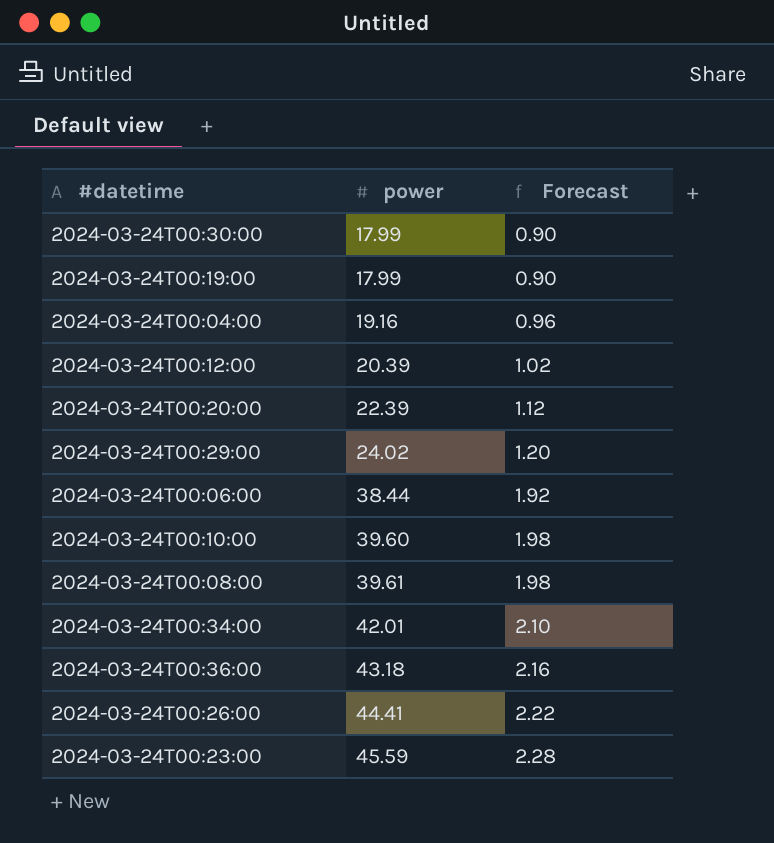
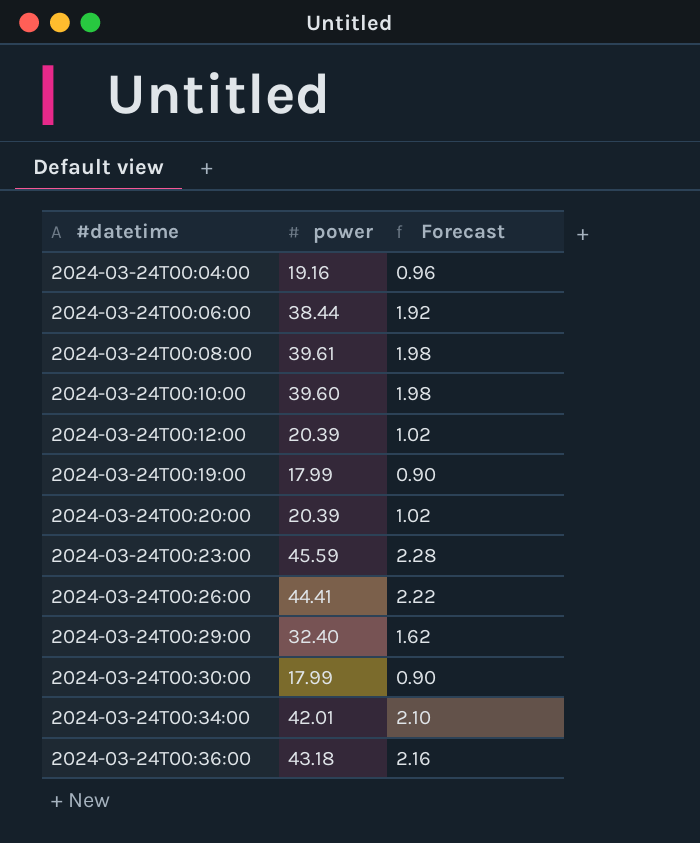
row order: power ascending -> #datetime ascending
2024-03-24T00:20:00 | power: 22.39 -> 20.39
2024-03-24T00:20:00 | Forecast: 1.12 -> 1.02
2024-03-24T00:29:00 | power: 24.02 -> 32.40
2024-03-24T00:29:00 | Forecast: 1.20 -> 1.62

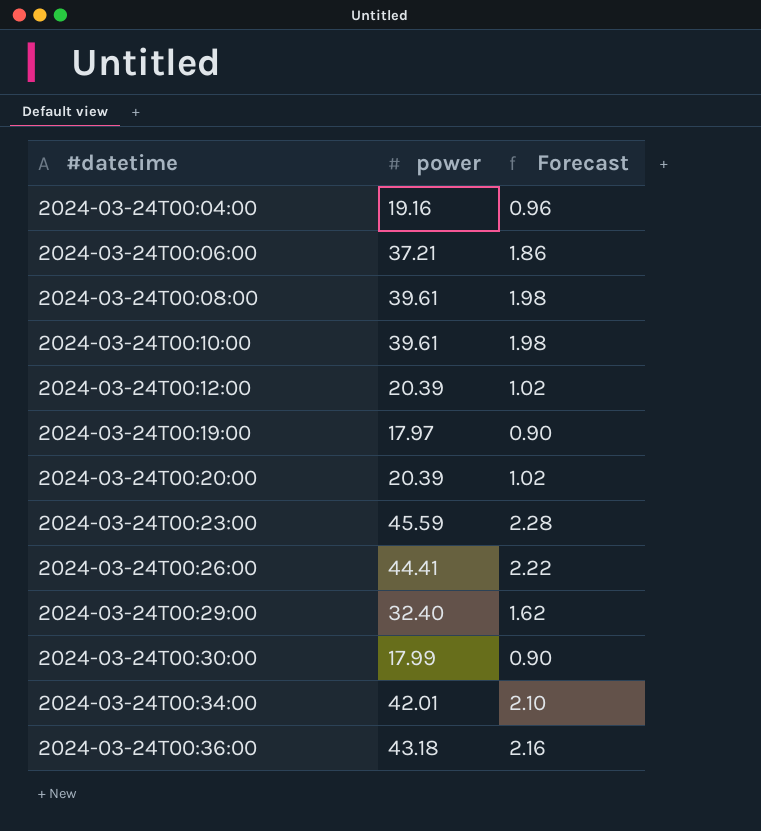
2024-03-24T00:06:00 | power: 38.44 -> 37.21
2024-03-24T00:06:00 | Forecast: 1.92 -> 1.86
2024-03-24T00:10:00 | power: 39.60 -> 39.61
2024-03-24T00:19:00 | power: 17.99 -> 17.97

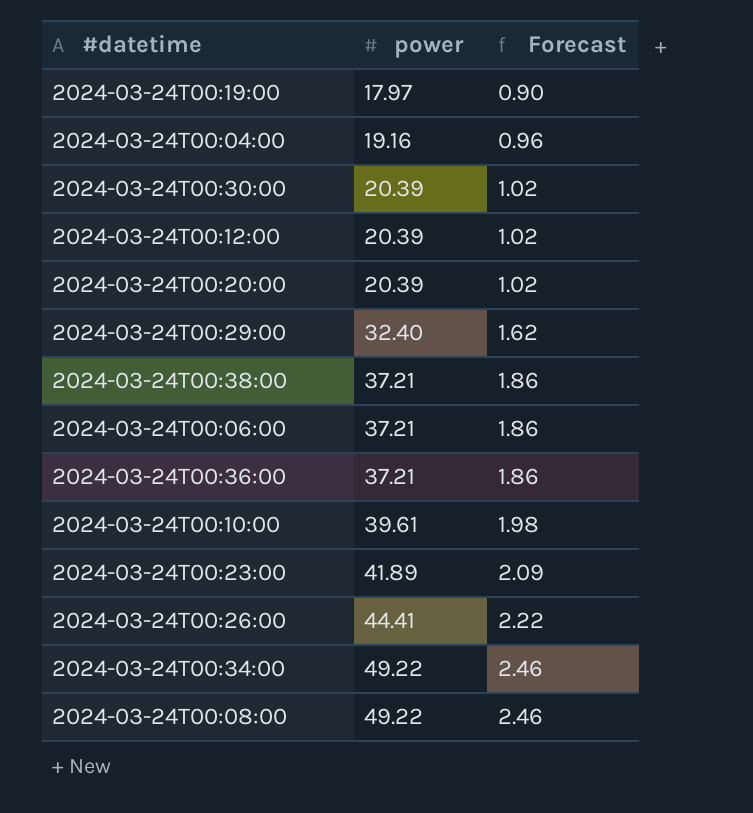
row order: #datetime ascending -> power ascending
2024-03-24T00:30:00 | power: 17.99 -> 20.39
2024-03-24T00:30:00 | Forecast: 0.90 -> 1.02
row 2024-03-24T00:38:00: none -> 37.21 | 1.86
2024-03-24T00:36:00 | power: 43.18 -> 37.21
2024-03-24T00:36:00 | Forecast: 2.16 -> 1.86
2024-03-24T00:23:00 | power: 45.59 -> 41.89
2024-03-24T00:23:00 | Forecast: 2.28 -> 2.09
2024-03-24T00:34:00 | power: 42.01 -> 49.22
2024-03-24T00:34:00 | Forecast: 2.10 -> 2.46
2024-03-24T00:08:00 | power: 39.61 -> 49.22
2024-03-24T00:08:00 | Forecast: 1.98 -> 2.46

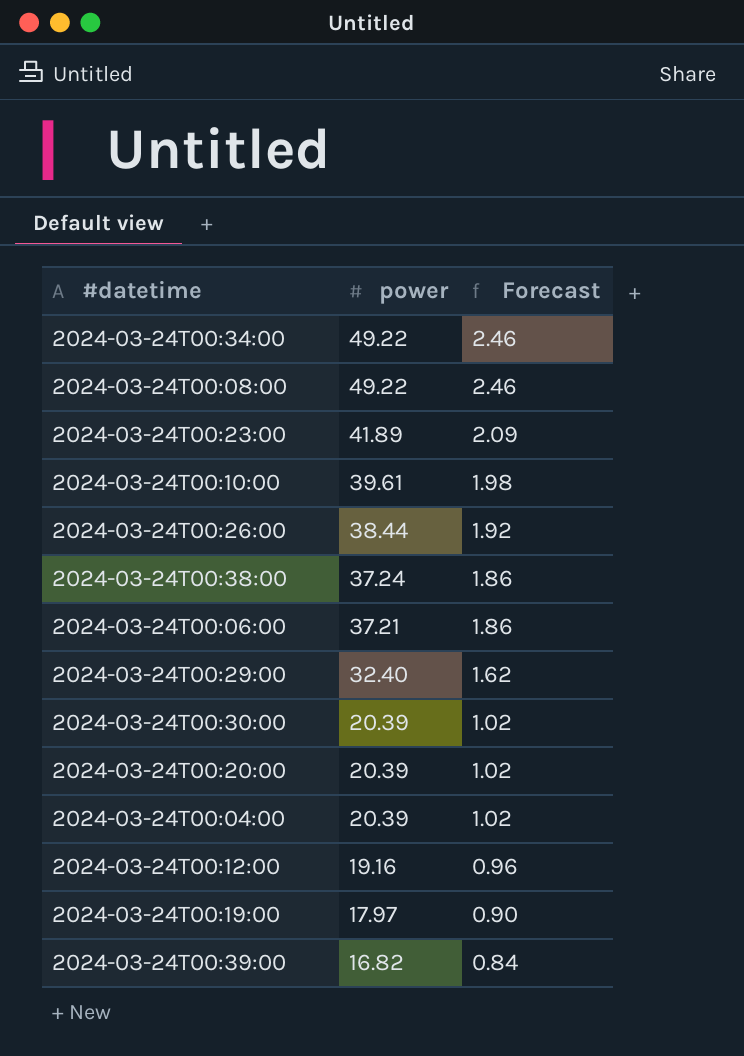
row order: power ascending -> power descending
row 2024-03-24T00:36:00: 37.21 | 1.86 -> none
2024-03-24T00:26:00 | power: 44.41 -> 38.44
2024-03-24T00:26:00 | Forecast: 2.22 -> 1.92
2024-03-24T00:38:00 | power: 37.21 -> 37.24
2024-03-24T00:04:00 | power: 19.16 -> 20.39
2024-03-24T00:04:00 | Forecast: 0.96 -> 1.02
2024-03-24T00:12:00 | power: 20.39 -> 19.16
2024-03-24T00:12:00 | Forecast: 1.02 -> 0.96
row 2024-03-24T00:39:00: none -> 16.82 | 0.84

